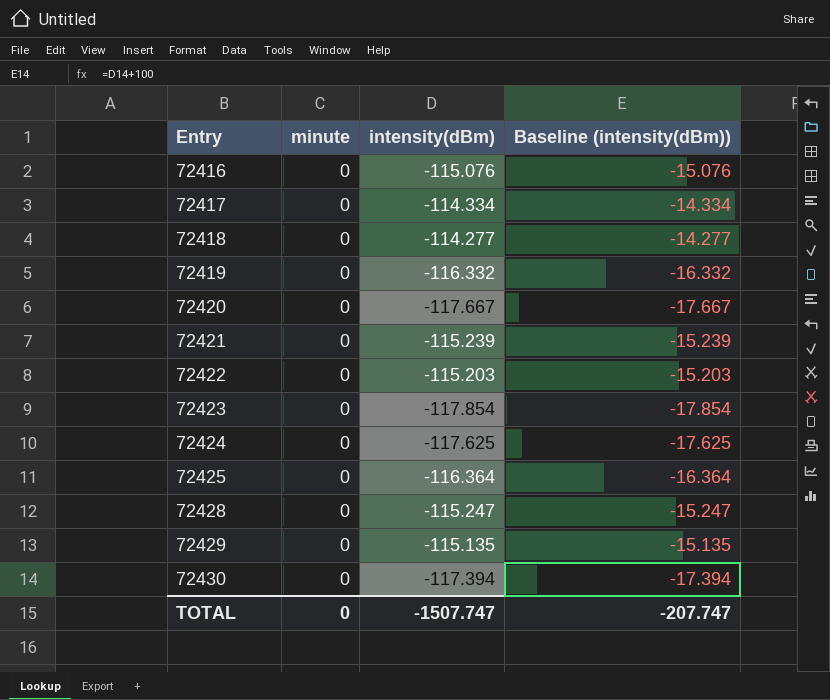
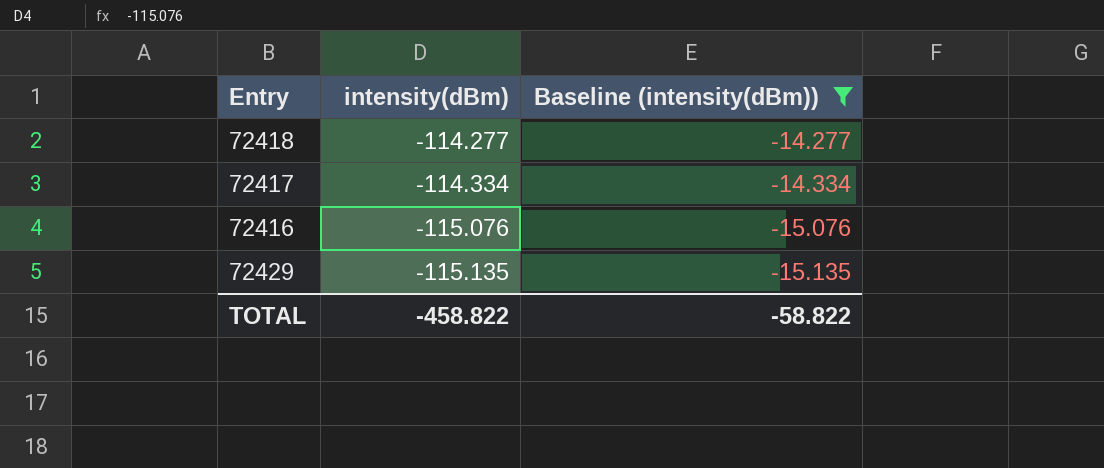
filter: none -> Baseline (intensity(dBm)) >= -15.135
row order: Entry ascending -> intensity(dBm) descending
column minute | position: 2 -> none
TOTAL | intensity(dBm): -1507.747 -> -458.822
TOTAL | Baseline (intensity(dBm)): -207.747 -> -58.822

